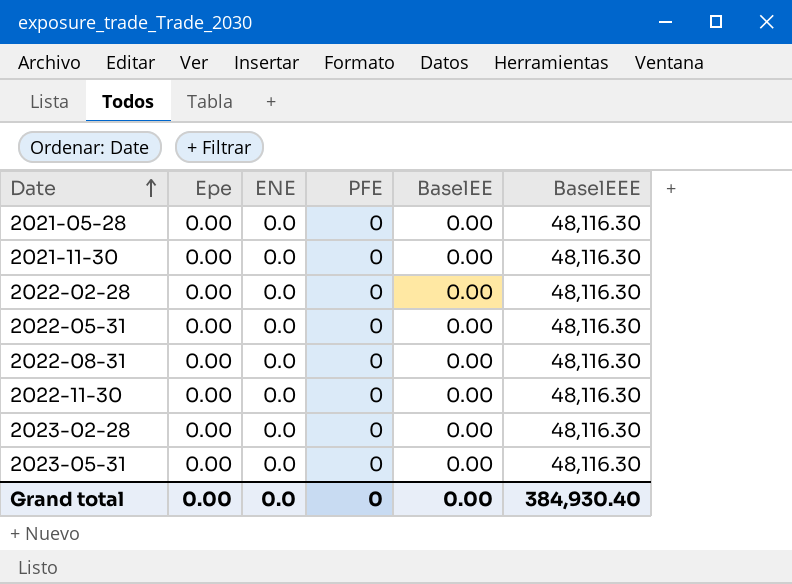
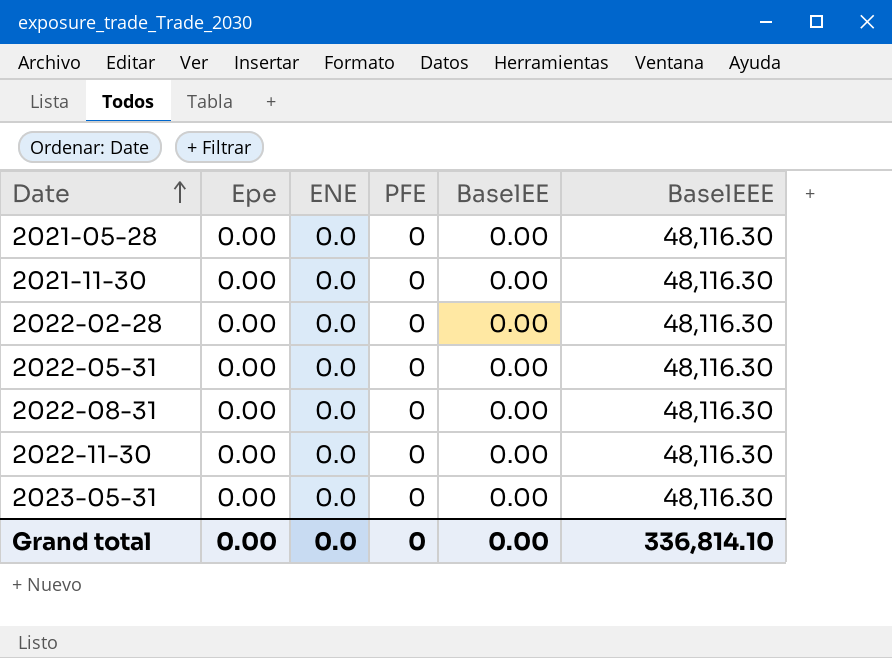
row 2023-02-28: 0.00 | 0.0 | 0 | 0.00 | 48,116.30 -> none
Grand total | BaselEEE: 384,930.40 -> 336,814.10

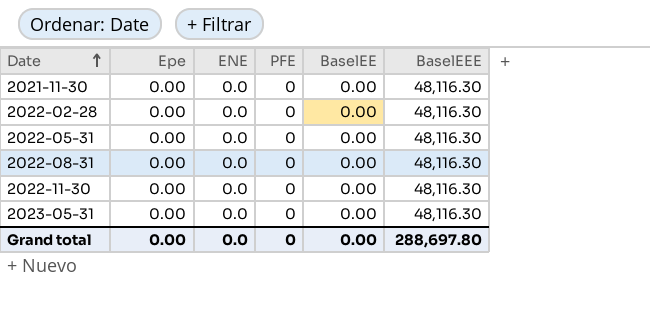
row 2021-05-28: 0.00 | 0.0 | 0 | 0.00 | 48,116.30 -> none
Grand total | BaselEEE: 336,814.10 -> 288,697.80

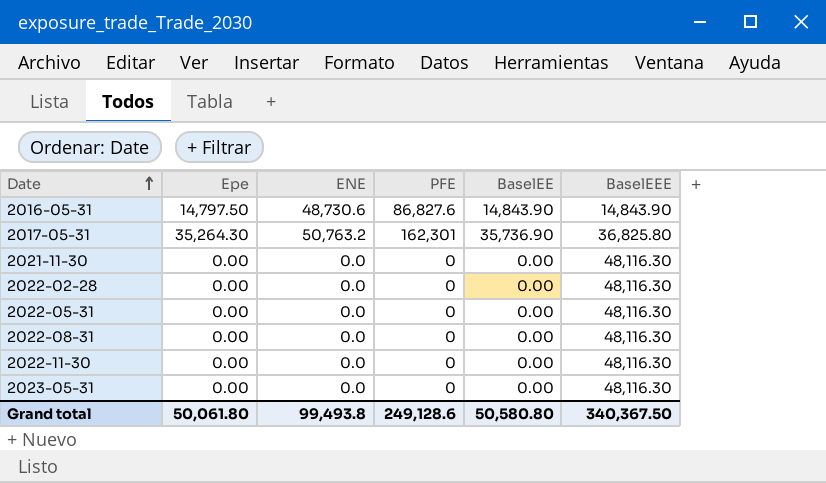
row 2016-05-31: none -> 14,797.50 | 48,730.6 | 86,827.6 | 14,843.90 | 14,843.90
row 2017-05-31: none -> 35,264.30 | 50,763.2 | 162,301 | 35,736.90 | 36,825.80
Grand total | Epe: 0.00 -> 50,061.80
Grand total | ENE: 0.0 -> 99,493.8
Grand total | PFE: 0 -> 249,128.6
Grand total | BaselEE: 0.00 -> 50,580.80
Grand total | BaselEEE: 288,697.80 -> 340,367.50

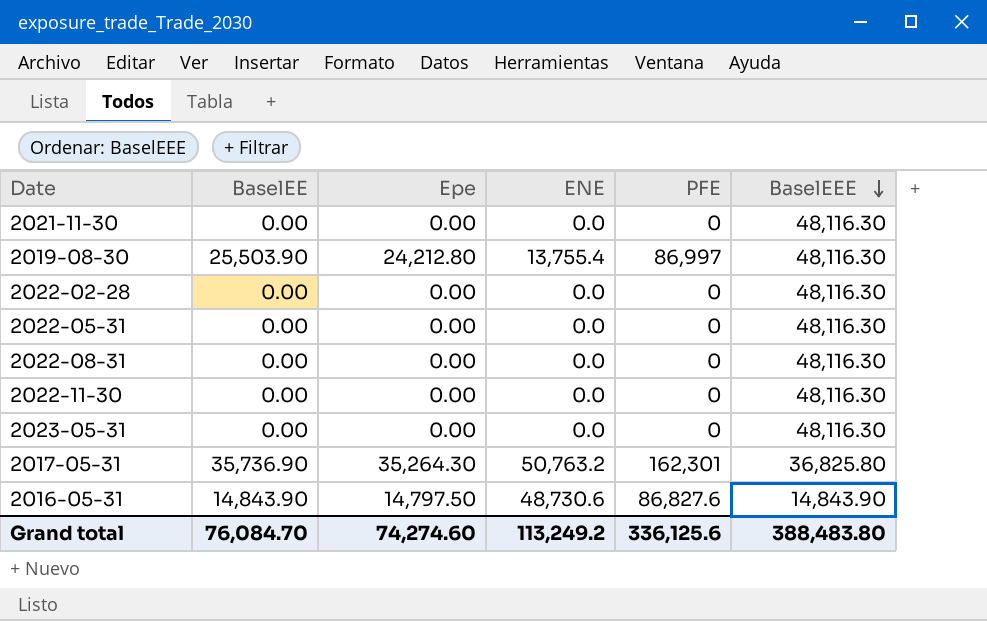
row order: Date ascending -> BaselEEE descending
column BaselEE | position: 5 -> 2
row 2019-08-30: none -> 25,503.90 | 24,212.80 | 13,755.4 | 86,997 | 48,116.30
Grand total | BaselEE: 50,580.80 -> 76,084.70
Grand total | Epe: 50,061.80 -> 74,274.60
Grand total | ENE: 99,493.8 -> 113,249.2
Grand total | PFE: 249,128.6 -> 336,125.6
Grand total | BaselEEE: 340,367.50 -> 388,483.80

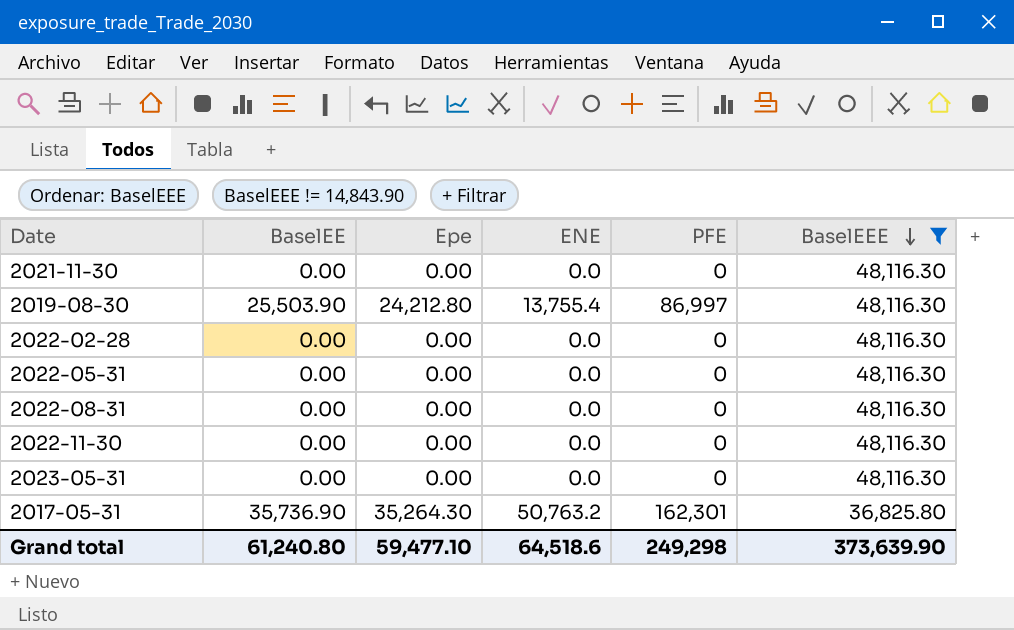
filter: none -> BaselEEE != 14,843.90
Grand total | BaselEE: 76,084.70 -> 61,240.80
Grand total | Epe: 74,274.60 -> 59,477.10
Grand total | ENE: 113,249.2 -> 64,518.6
Grand total | PFE: 336,125.6 -> 249,298
Grand total | BaselEEE: 388,483.80 -> 373,639.90

